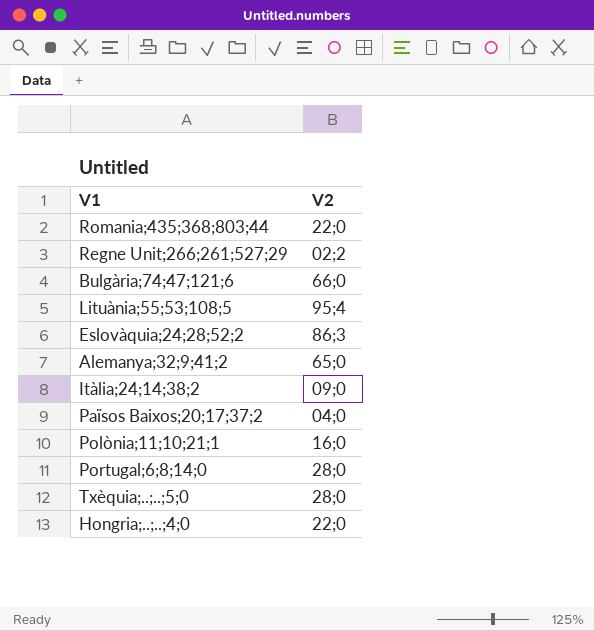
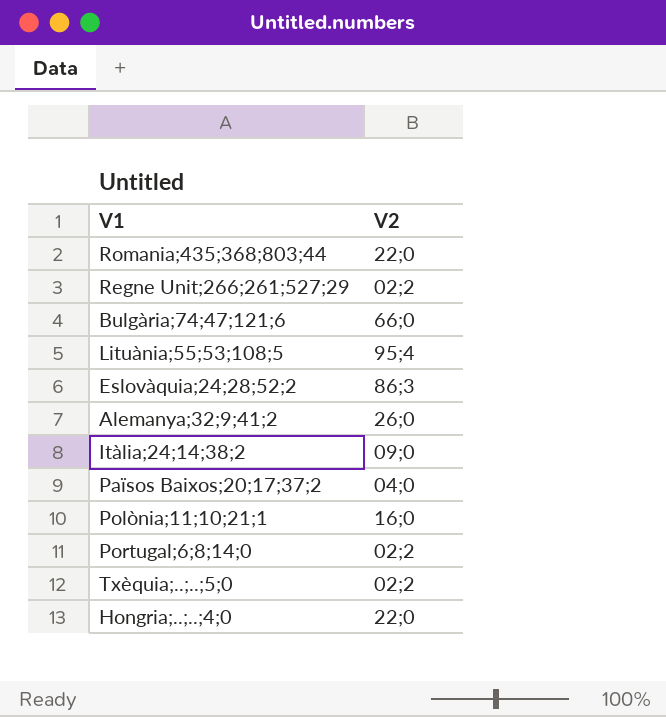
Alemanya;32;9;41;2 | V2: 65;0 -> 26;0
Portugal;6;8;14;0 | V2: 28;0 -> 02;2
Txèquia;..;..;5;0 | V2: 28;0 -> 02;2

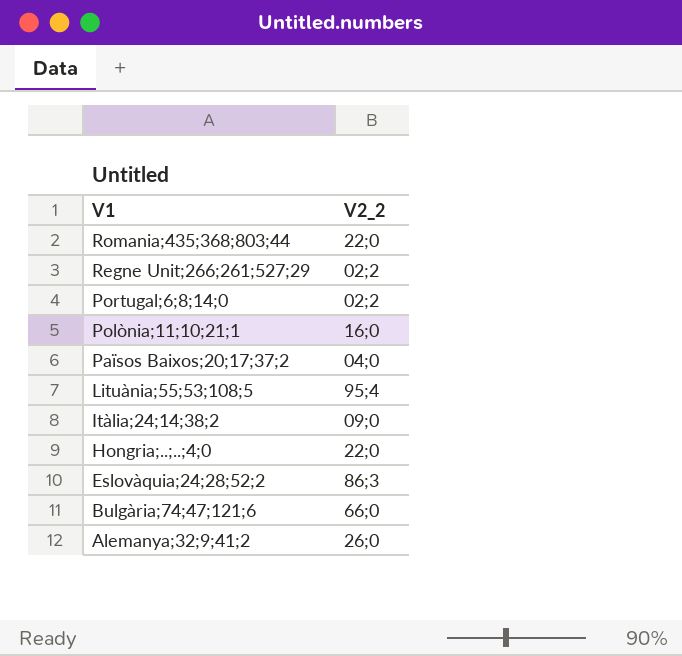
row order: none -> V1 descending
column name: V2 -> V2_2
row Txèquia;..;..;5;0: 02;2 -> none

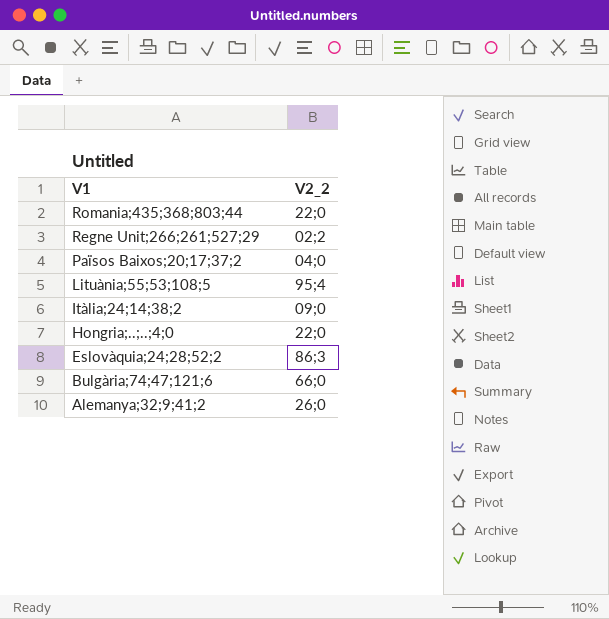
row Portugal;6;8;14;0: 02;2 -> none
row Polònia;11;10;21;1: 16;0 -> none

